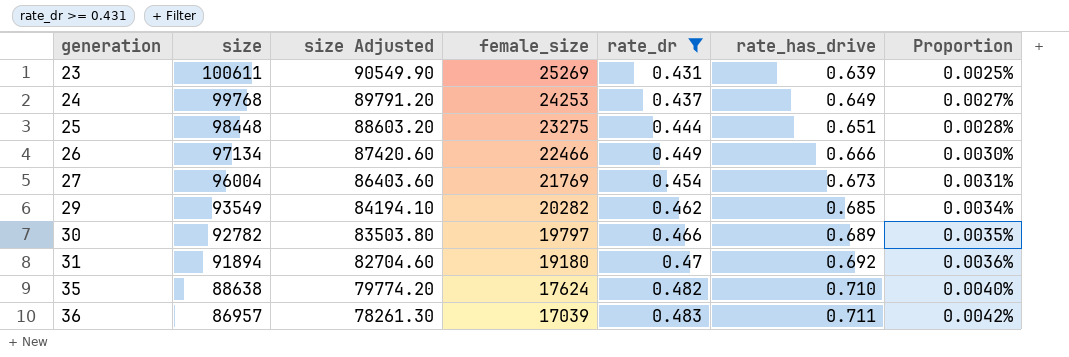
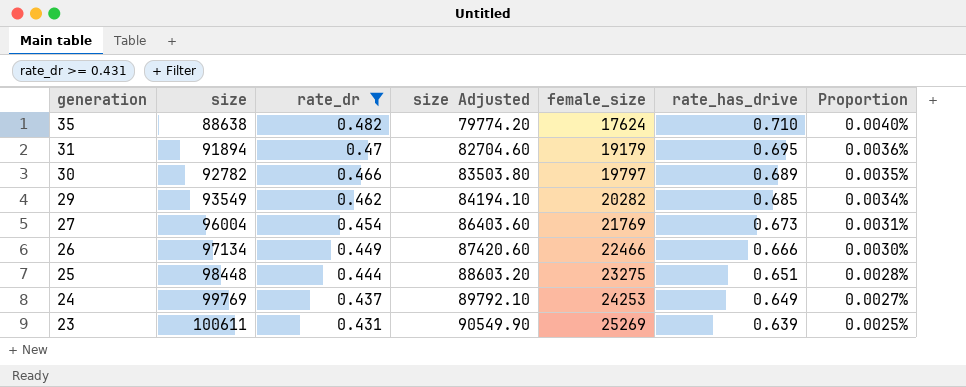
row order: generation ascending -> generation descending
column rate_dr | position: 5 -> 3
row 36: 86957 | 78261.30 | 17039 | 0.483 | 0.711 | 0.0042% -> none
31 | female_size: 19180 -> 19179
31 | rate_has_drive: 0.692 -> 0.695
24 | size: 99768 -> 99769
24 | size Adjusted: 89791.20 -> 89792.10

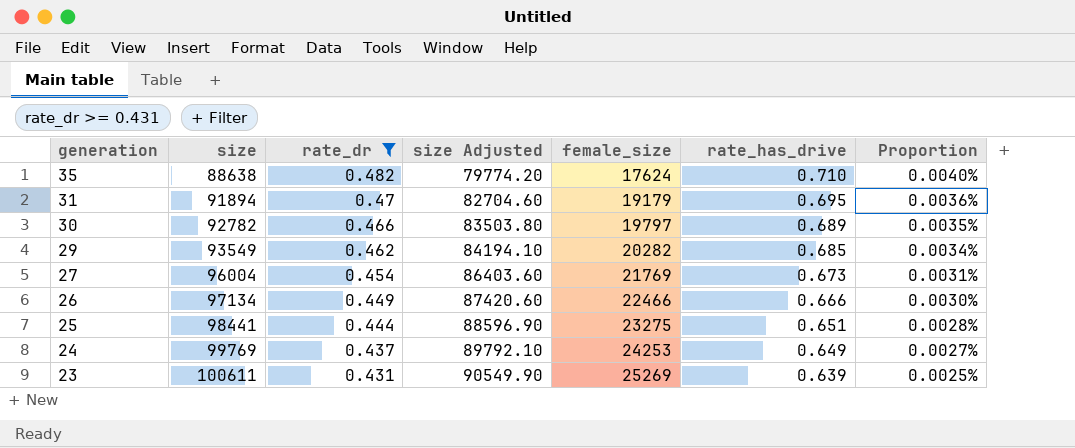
25 | size: 98448 -> 98441
25 | size Adjusted: 88603.20 -> 88596.90

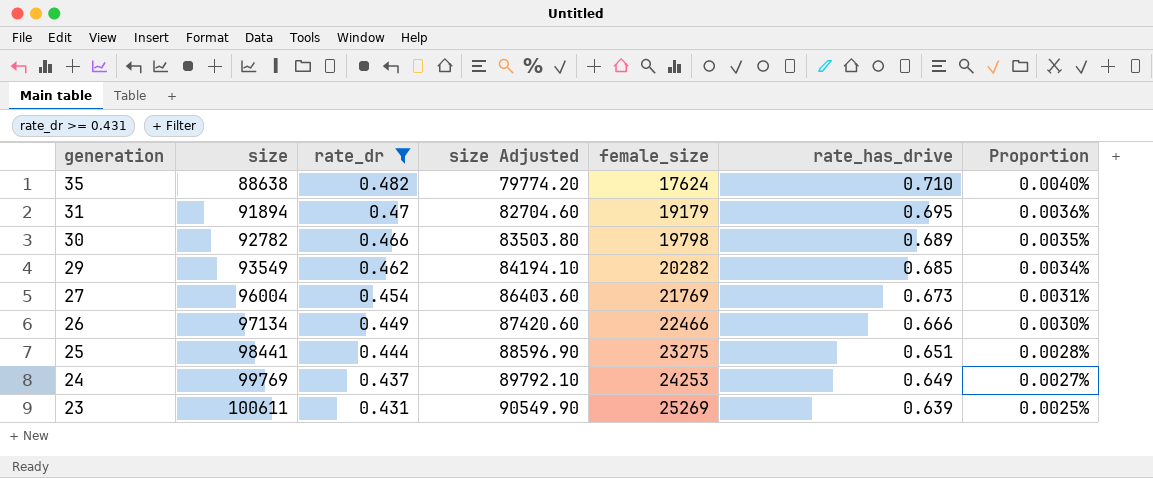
30 | female_size: 19797 -> 19798

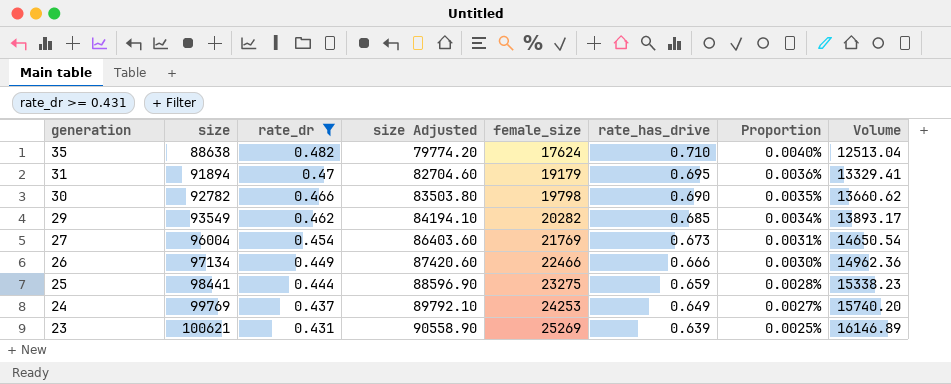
column Volume | formula: none -> [female_size] * [rate_has_drive]
30 | rate_has_drive: 0.689 -> 0.690
25 | rate_has_drive: 0.651 -> 0.659
23 | size: 100611 -> 100621
23 | size Adjusted: 90549.90 -> 90558.90

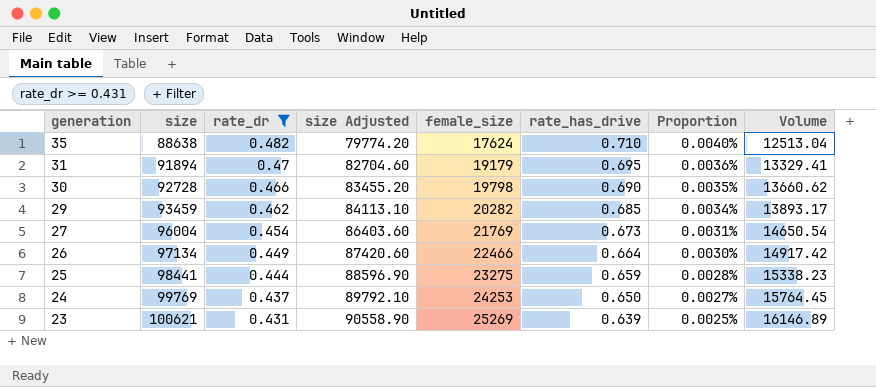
30 | size: 92782 -> 92728
30 | size Adjusted: 83503.80 -> 83455.20
29 | size: 93549 -> 93459
29 | size Adjusted: 84194.10 -> 84113.10
26 | rate_has_drive: 0.666 -> 0.664
26 | Volume: 14962.36 -> 14917.42
24 | rate_has_drive: 0.649 -> 0.650
24 | Volume: 15740.20 -> 15764.45

